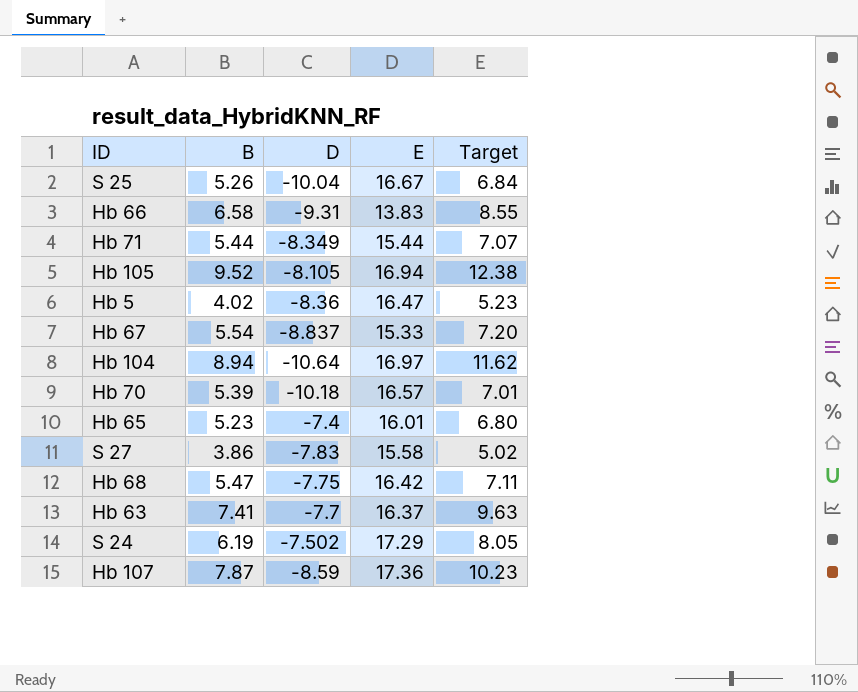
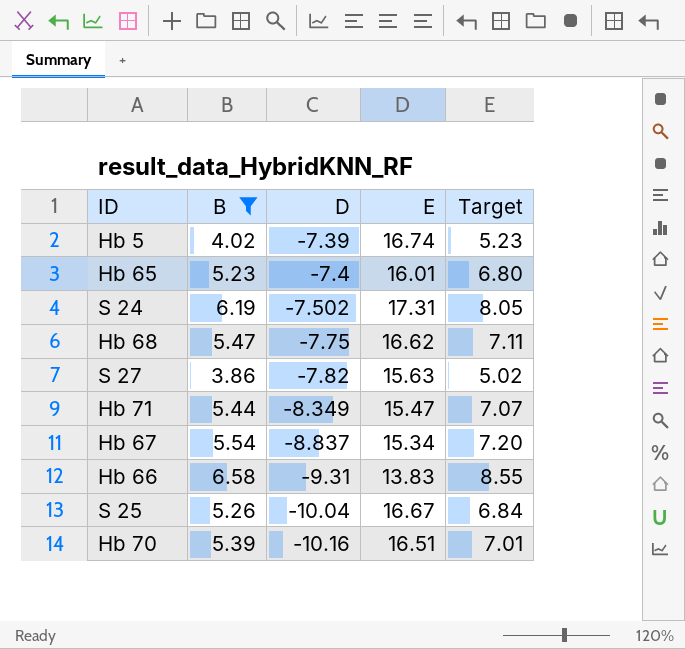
filter: none -> B <= 6.58
row order: none -> D descending
Hb 5 | D: -8.36 -> -7.39
Hb 5 | E: 16.47 -> 16.74
S 24 | E: 17.29 -> 17.31
Hb 68 | E: 16.42 -> 16.62
S 27 | D: -7.83 -> -7.82
S 27 | E: 15.58 -> 15.63
Hb 71 | E: 15.44 -> 15.47
Hb 67 | E: 15.33 -> 15.34
Hb 70 | D: -10.18 -> -10.16
Hb 70 | E: 16.57 -> 16.51

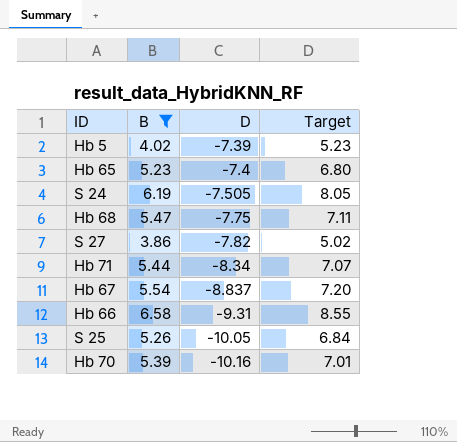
column E | position: 4 -> none
S 24 | D: -7.502 -> -7.505
Hb 71 | D: -8.349 -> -8.34
S 25 | D: -10.04 -> -10.05

